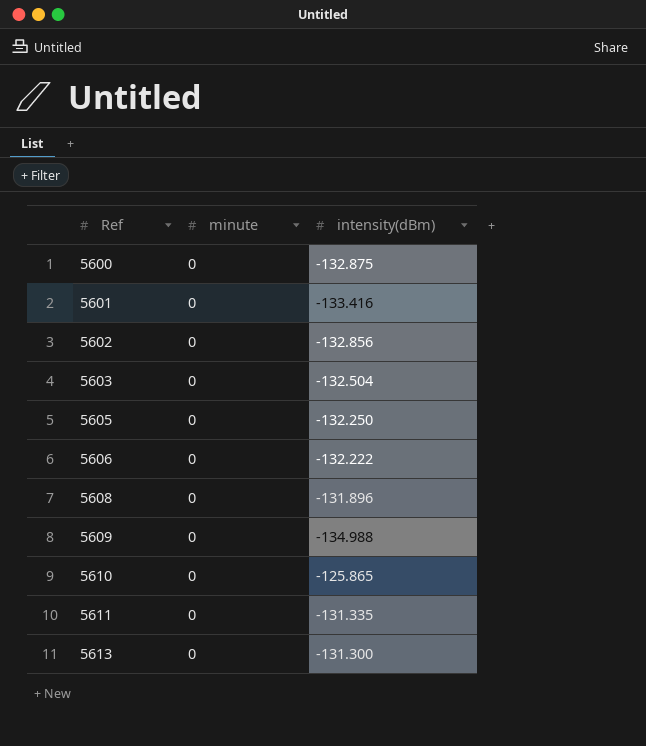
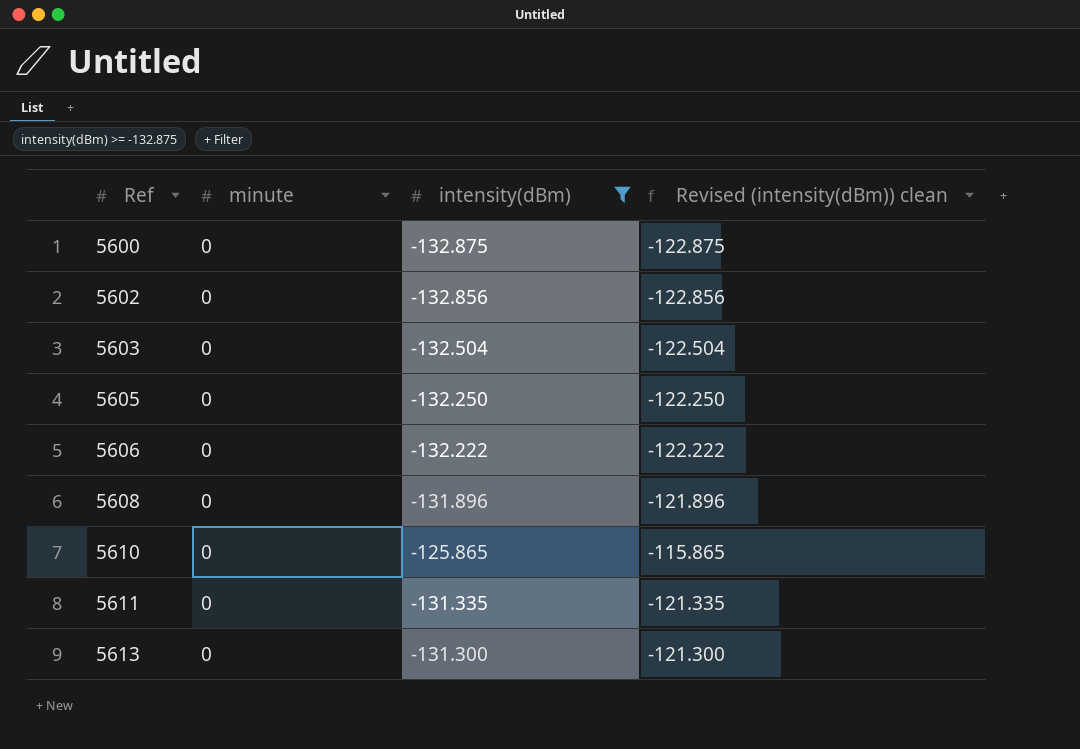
filter: none -> intensity(dBm) >= -132.875
column Revised (intensity(dBm)) clean | formula: none -> [intensity(dBm)] + 10

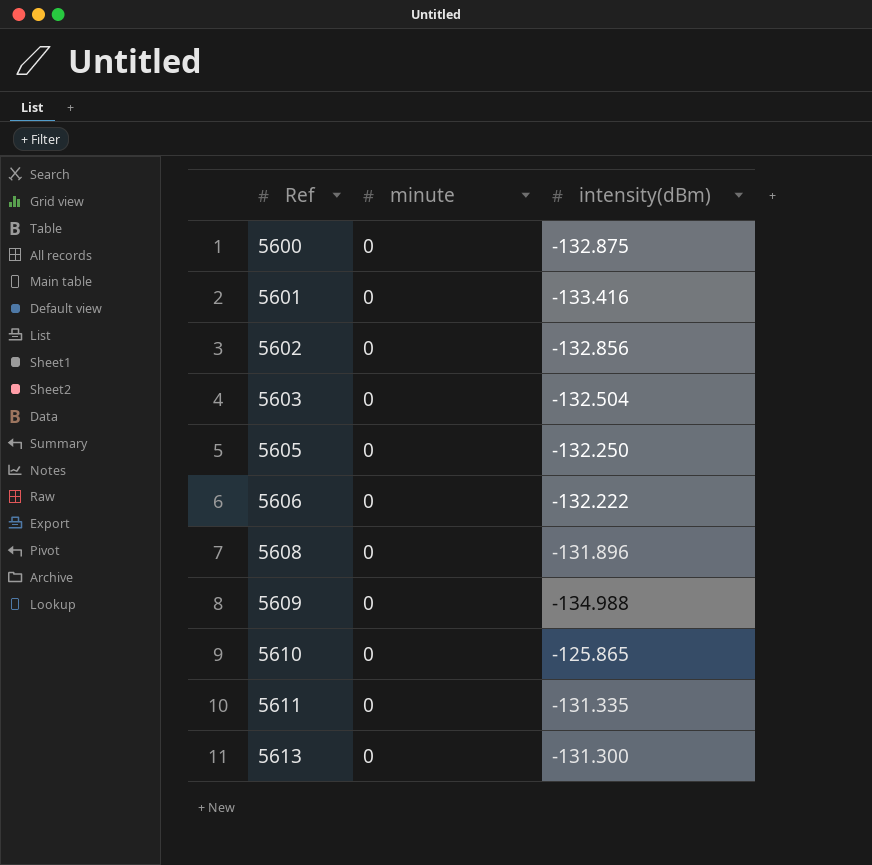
filter: intensity(dBm) >= -132.875 -> none
column Revised (intensity(dBm)) clean | formula: [intensity(dBm)] + 10 -> none

